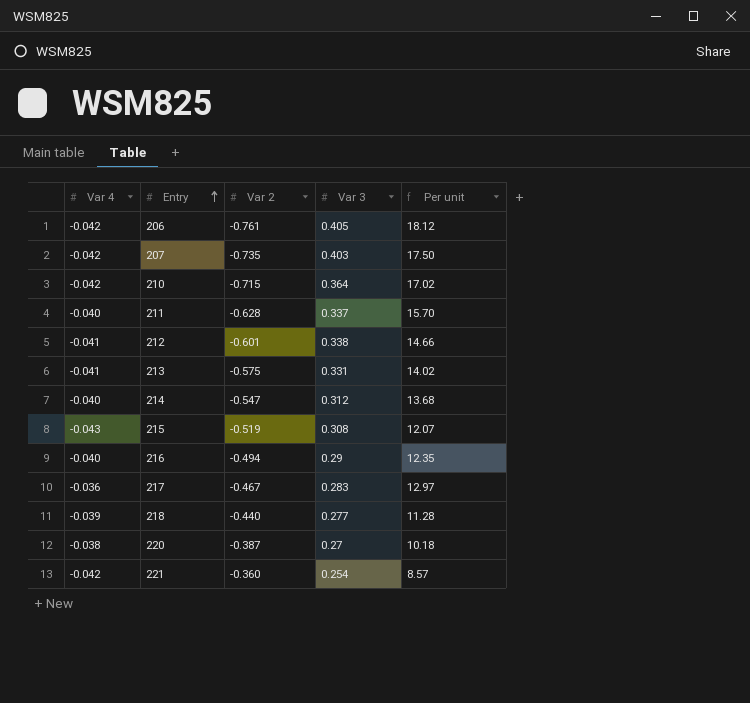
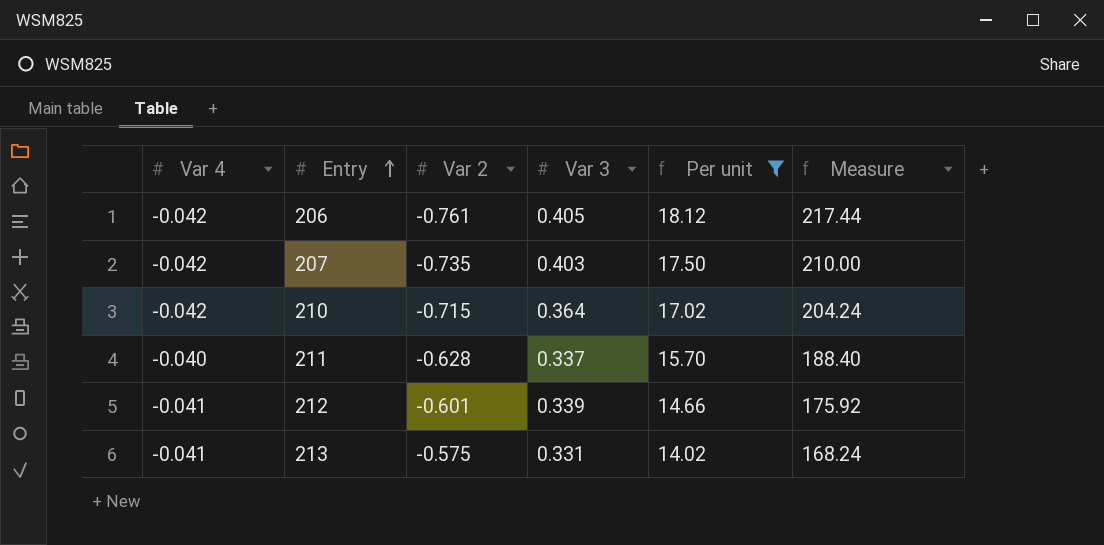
filter: none -> Per unit >= 14.02
column Measure | formula: none -> [Per unit] * 12
212 | Var 3: 0.338 -> 0.339

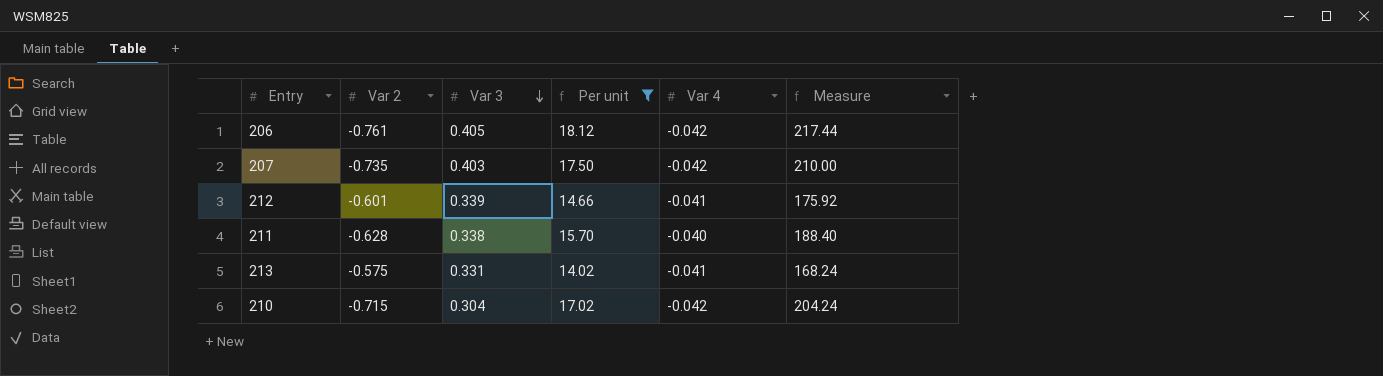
row order: Entry ascending -> Var 3 descending
column Var 4 | position: 1 -> 5
211 | Var 3: 0.337 -> 0.338
210 | Var 3: 0.364 -> 0.304

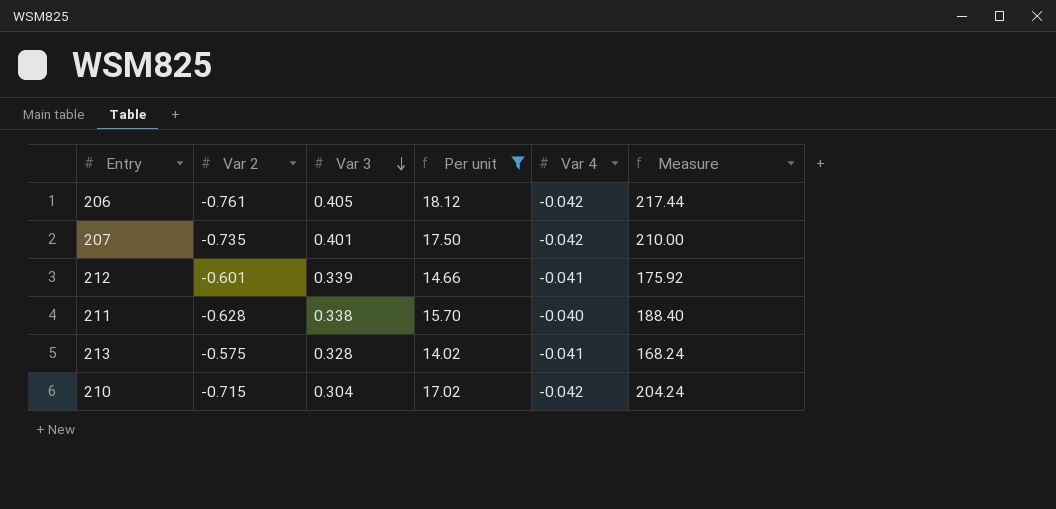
207 | Var 3: 0.403 -> 0.401
213 | Var 3: 0.331 -> 0.328

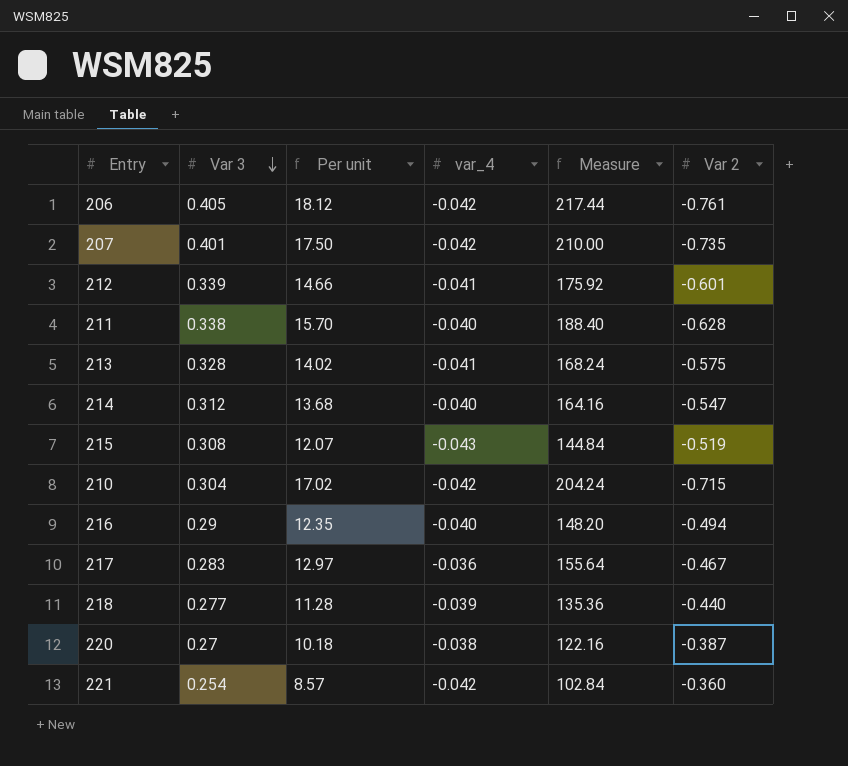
filter: Per unit >= 14.02 -> none
column name: Var 4 -> var_4
column Var 2 | position: 2 -> 6

